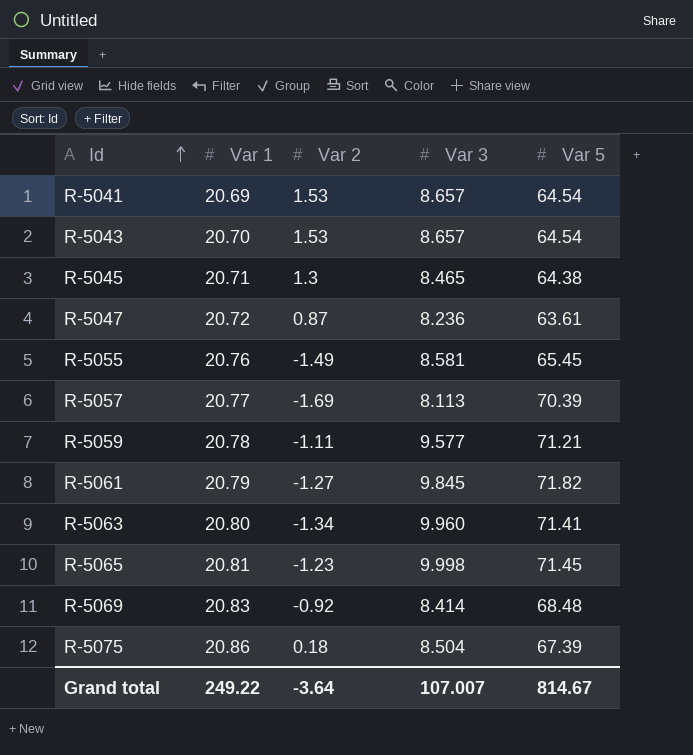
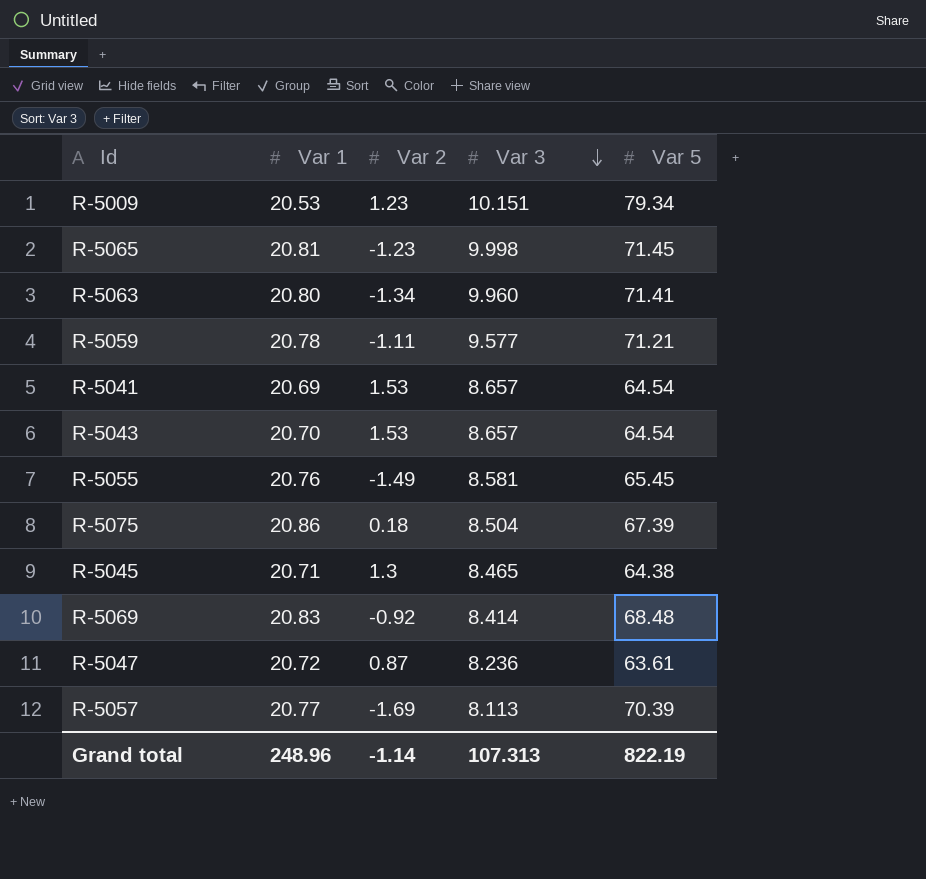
row order: Id ascending -> Var 3 descending
row R-5061: 20.79 | -1.27 | 9.845 | 71.82 -> none
row R-5009: none -> 20.53 | 1.23 | 10.151 | 79.34
Grand total | Var 1: 249.22 -> 248.96
Grand total | Var 2: -3.64 -> -1.14
Grand total | Var 3: 107.007 -> 107.313
Grand total | Var 5: 814.67 -> 822.19

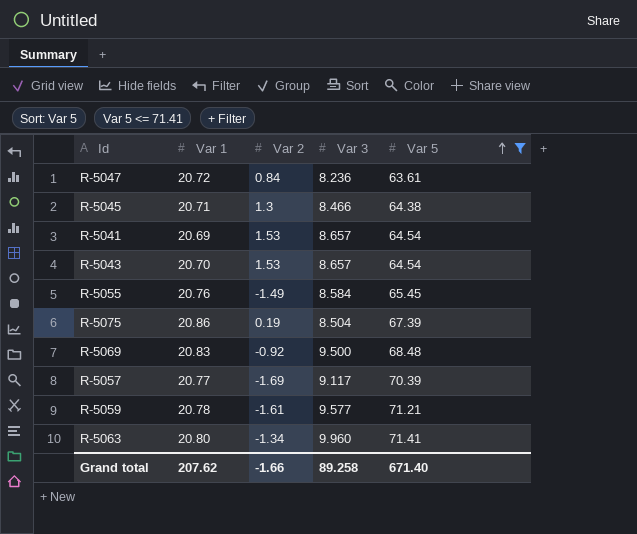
filter: none -> Var 5 <= 71.41
row order: Var 3 descending -> Var 5 ascending
R-5047 | Var 2: 0.87 -> 0.84
R-5045 | Var 3: 8.465 -> 8.466
R-5055 | Var 3: 8.581 -> 8.584
R-5075 | Var 2: 0.18 -> 0.19
R-5069 | Var 3: 8.414 -> 9.500
R-5057 | Var 3: 8.113 -> 9.117
R-5059 | Var 2: -1.11 -> -1.61
Grand total | Var 1: 248.96 -> 207.62
Grand total | Var 2: -1.14 -> -1.66
Grand total | Var 3: 107.313 -> 89.258
Grand total | Var 5: 822.19 -> 671.40

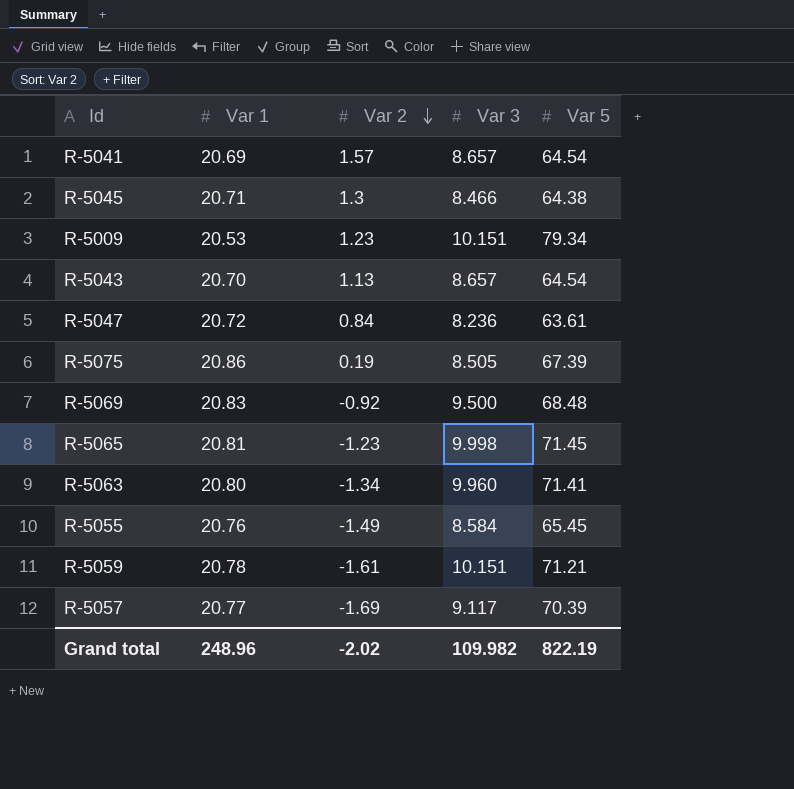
filter: Var 5 <= 71.41 -> none
row order: Var 5 ascending -> Var 2 descending
R-5041 | Var 2: 1.53 -> 1.57
R-5043 | Var 2: 1.53 -> 1.13
R-5075 | Var 3: 8.504 -> 8.505
R-5059 | Var 3: 9.577 -> 10.151
Grand total | Var 1: 207.62 -> 248.96
Grand total | Var 2: -1.66 -> -2.02
Grand total | Var 3: 89.258 -> 109.982
Grand total | Var 5: 671.40 -> 822.19

